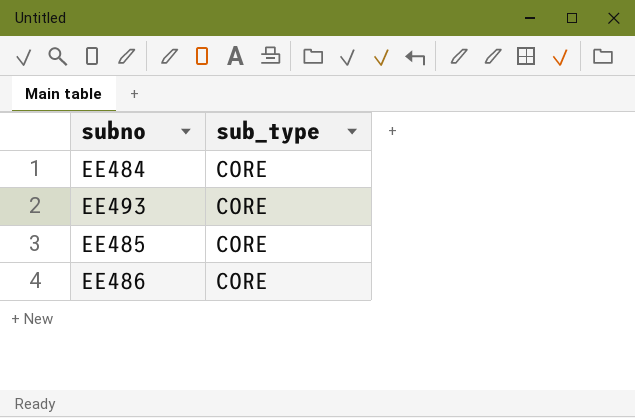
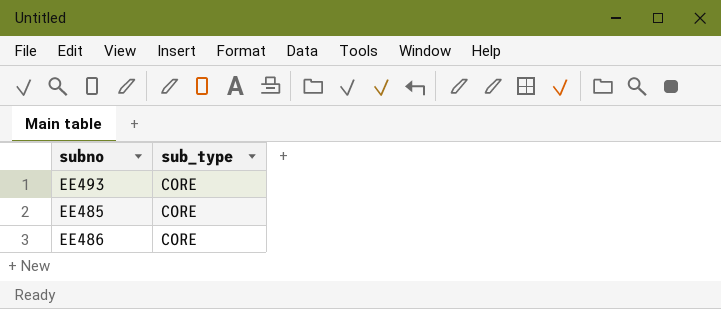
row EE484: CORE -> none

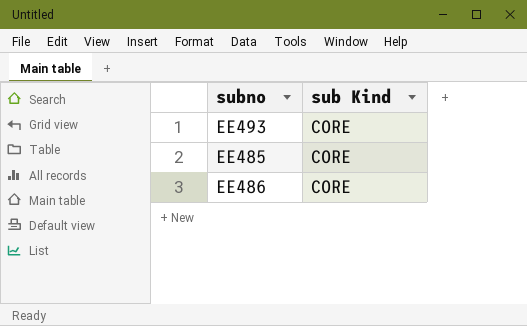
column name: sub_type -> sub Kind

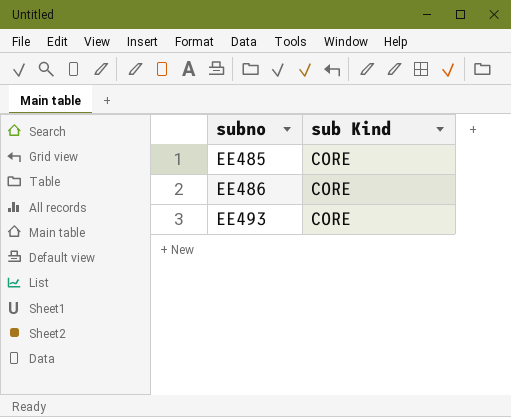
row order: none -> subno ascending

